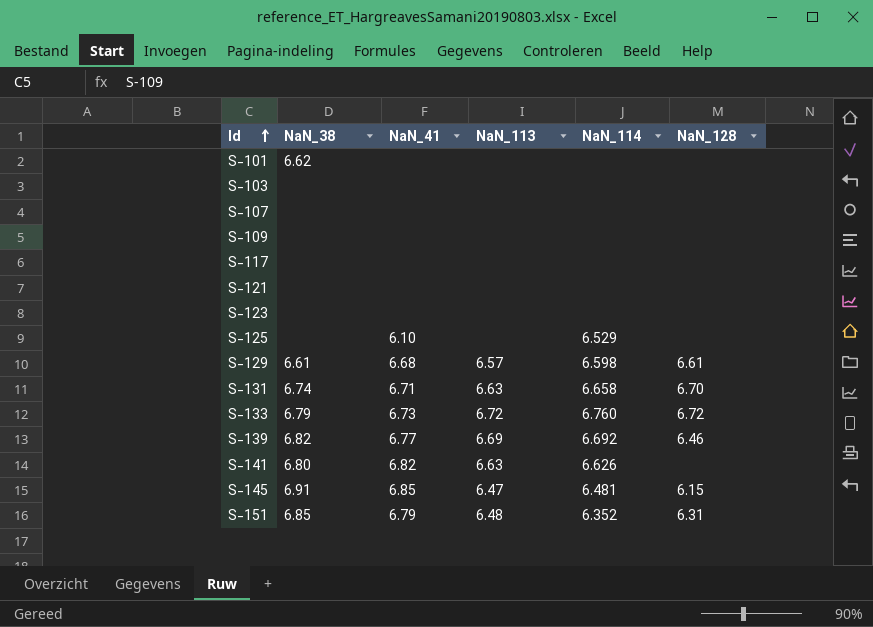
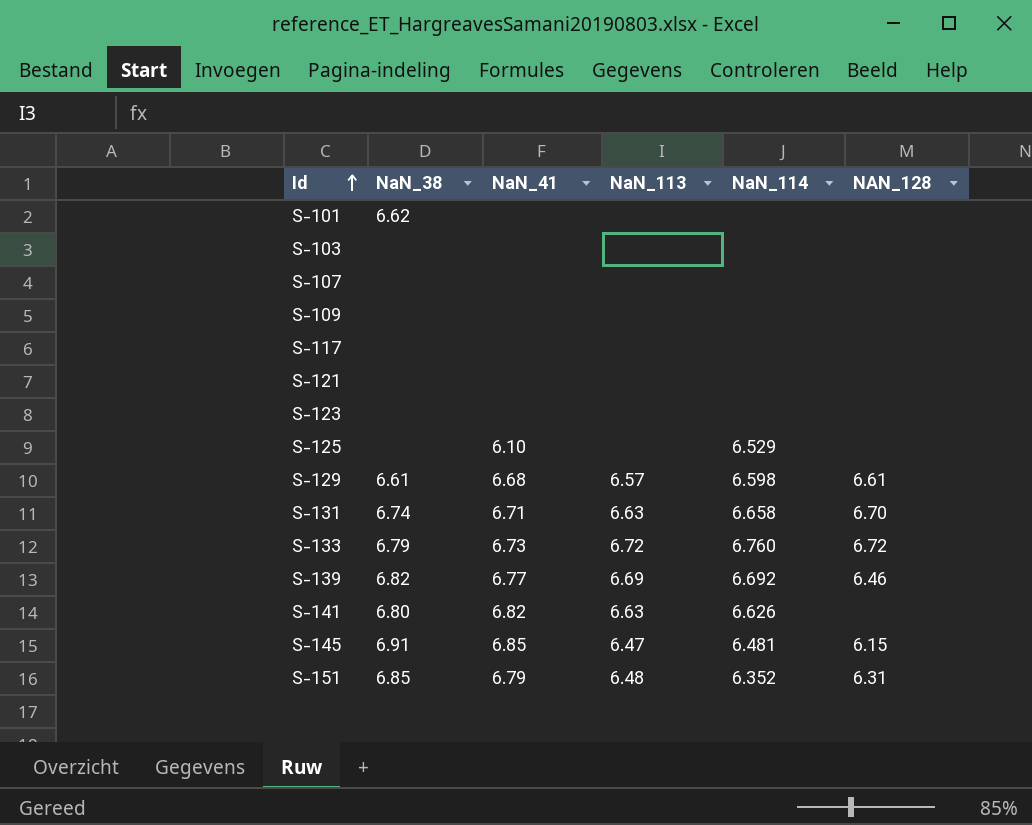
column name: NaN_128 -> NAN_128

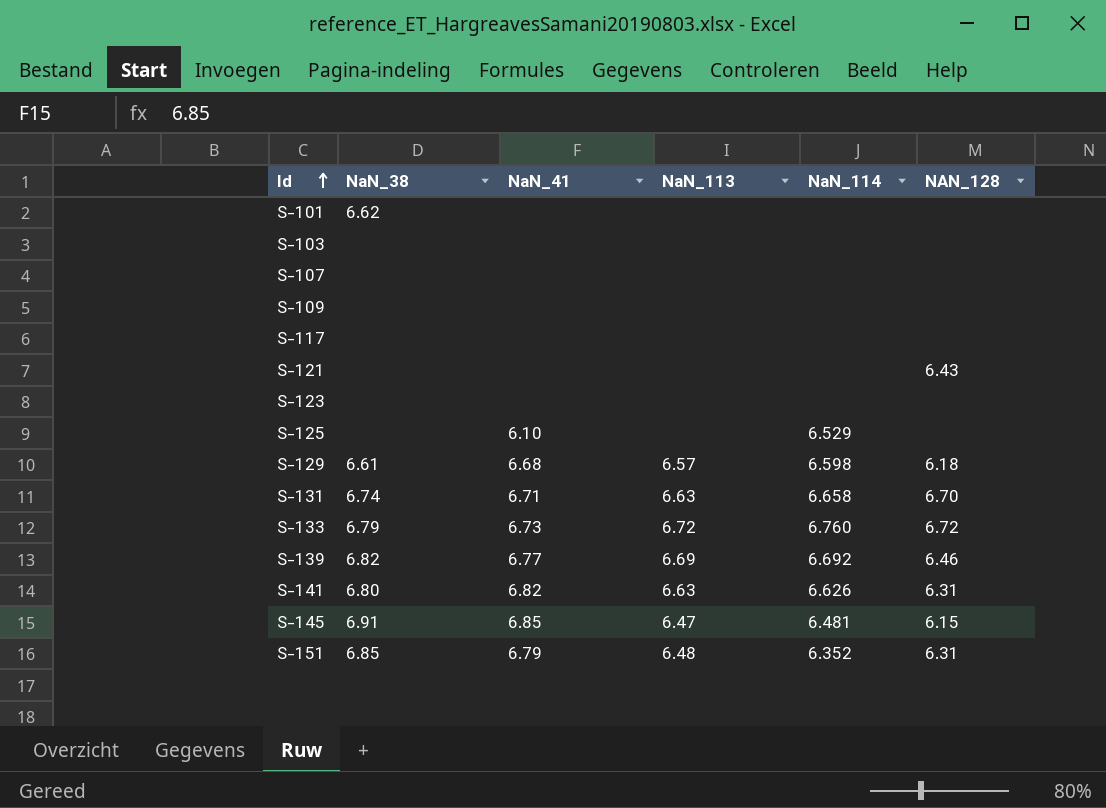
S-121 | NAN_128: none -> 6.43
S-129 | NAN_128: 6.61 -> 6.18
S-141 | NAN_128: none -> 6.31

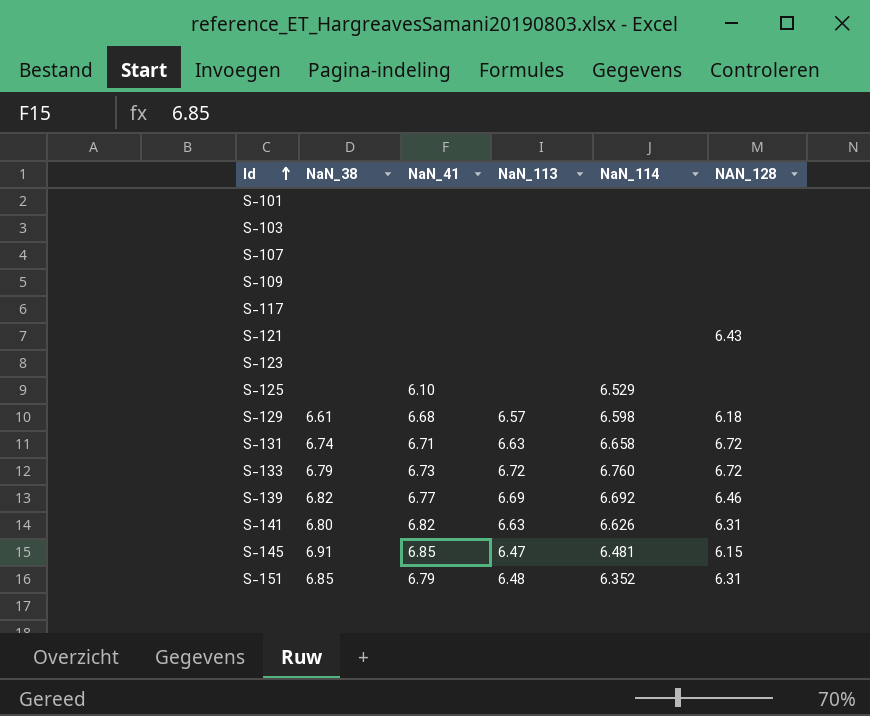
S-101 | NaN_38: 6.62 -> none
S-131 | NAN_128: 6.70 -> 6.72

